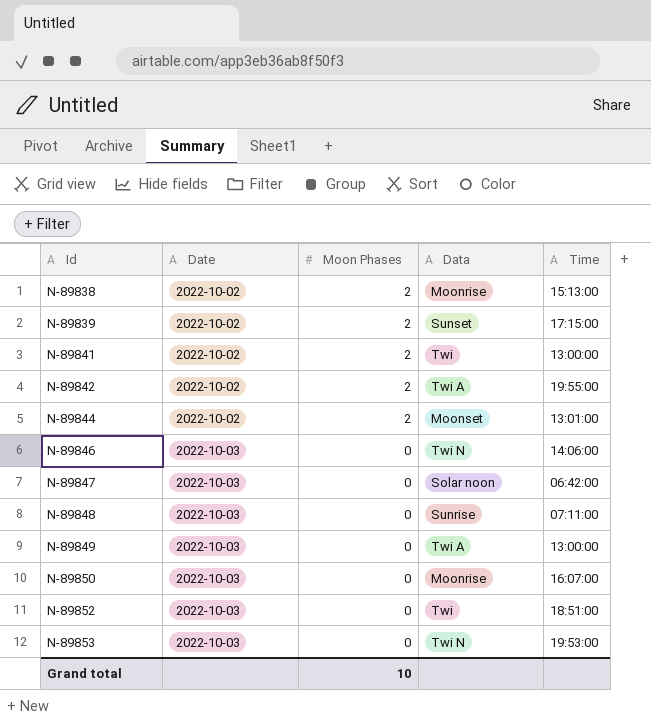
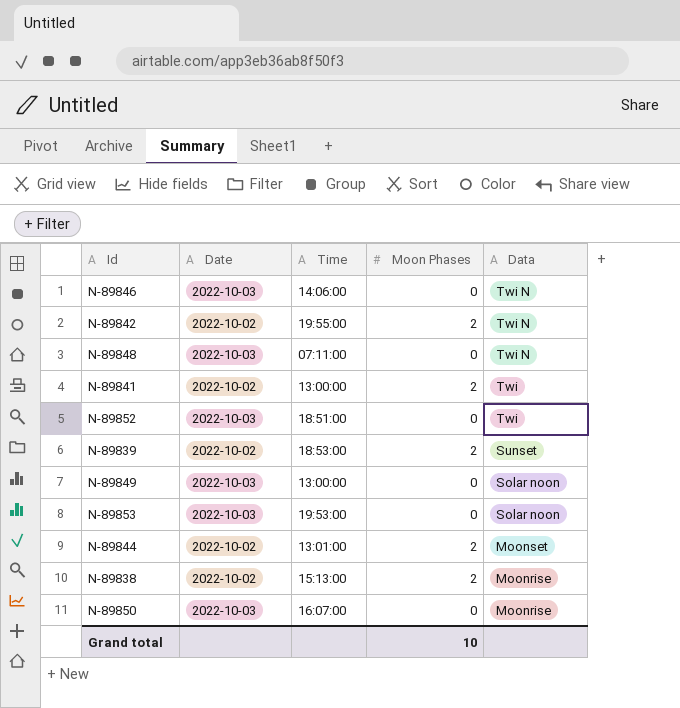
row order: Id ascending -> Data descending
column Time | position: 5 -> 3
row N-89847: 2022-10-03 | 0 | Solar noon | 06:42:00 -> none
N-89842 | Data: Twi A -> Twi N
N-89848 | Data: Sunrise -> Twi N
N-89839 | Time: 17:15:00 -> 18:53:00
N-89849 | Data: Twi A -> Solar noon
N-89853 | Data: Twi N -> Solar noon

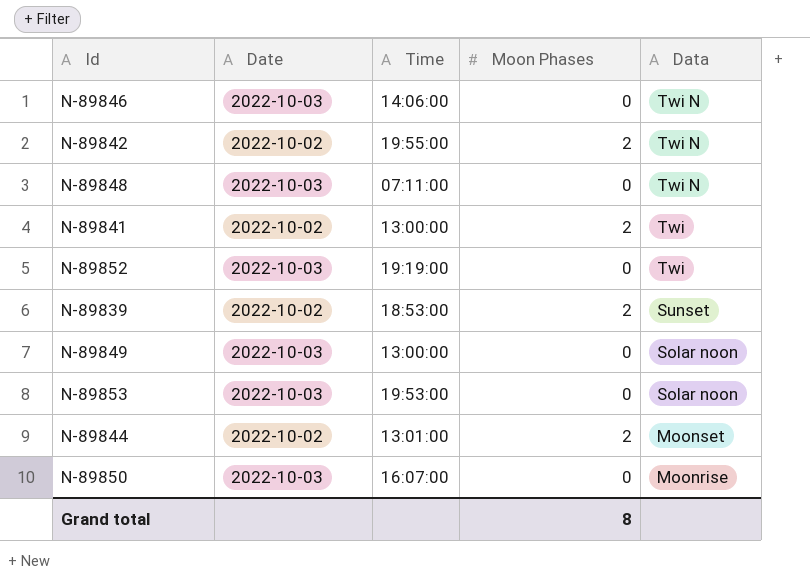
row N-89838: 2022-10-02 | 15:13:00 | 2 | Moonrise -> none
N-89852 | Time: 18:51:00 -> 19:19:00
Grand total | Moon Phases: 10 -> 8

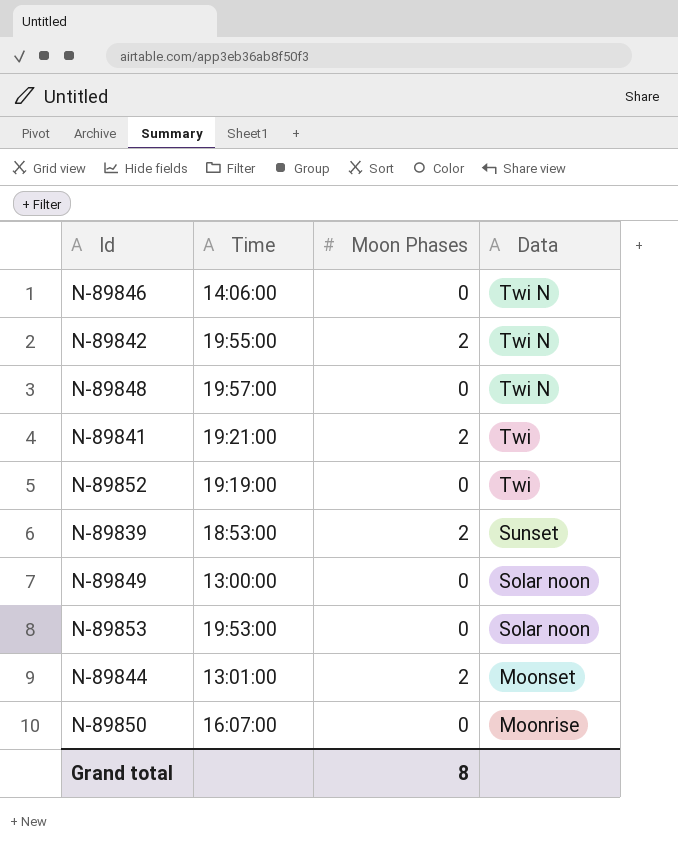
column Date | position: 2 -> none
N-89848 | Time: 07:11:00 -> 19:57:00
N-89841 | Time: 13:00:00 -> 19:21:00

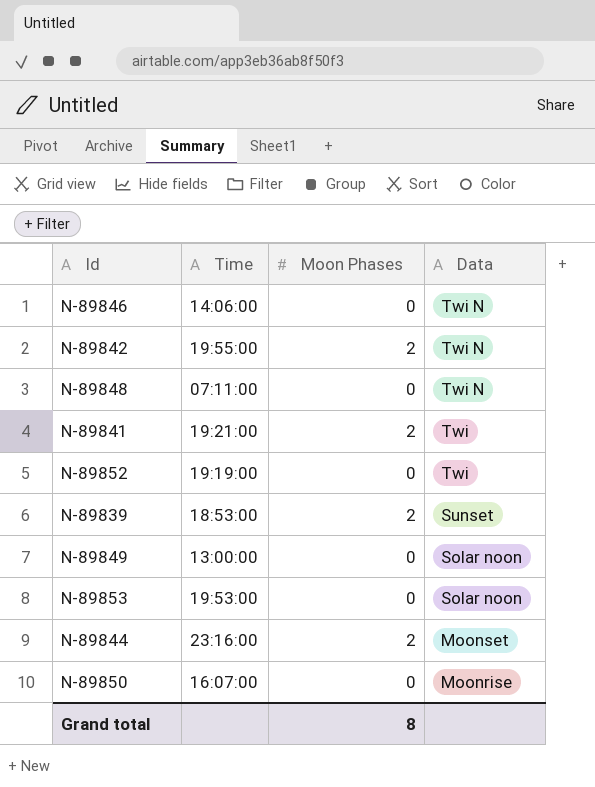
N-89848 | Time: 19:57:00 -> 07:11:00
N-89844 | Time: 13:01:00 -> 23:16:00

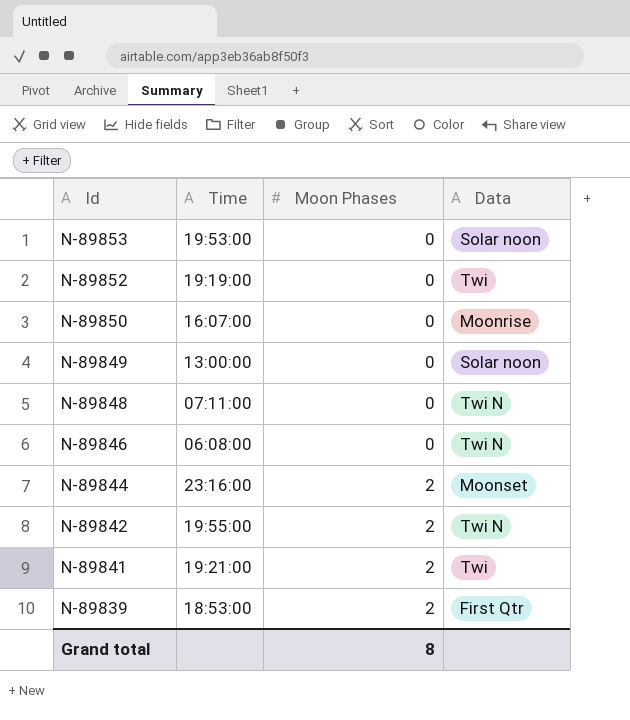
row order: Data descending -> Id descending
N-89846 | Time: 14:06:00 -> 06:08:00
N-89839 | Data: Sunset -> First Qtr

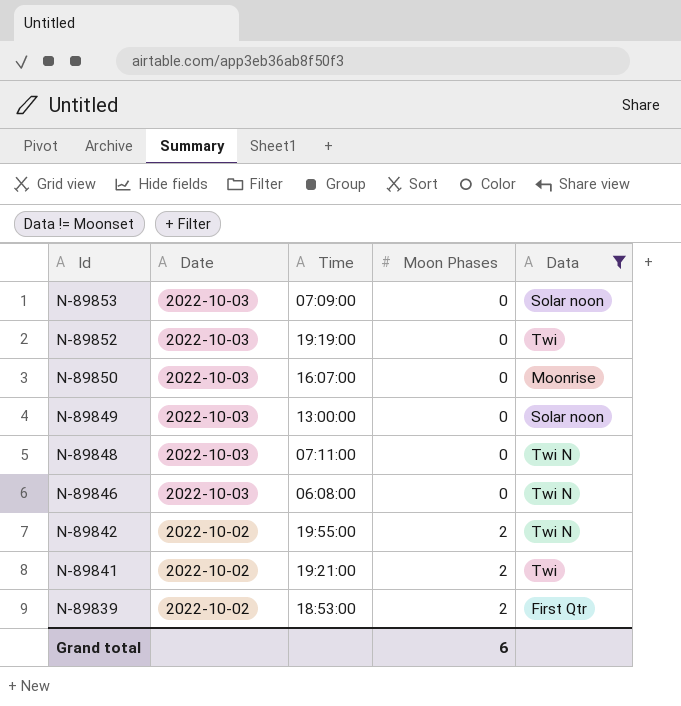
filter: none -> Data != Moonset
column Date | position: none -> 2
N-89853 | Time: 19:53:00 -> 07:09:00
Grand total | Moon Phases: 8 -> 6

